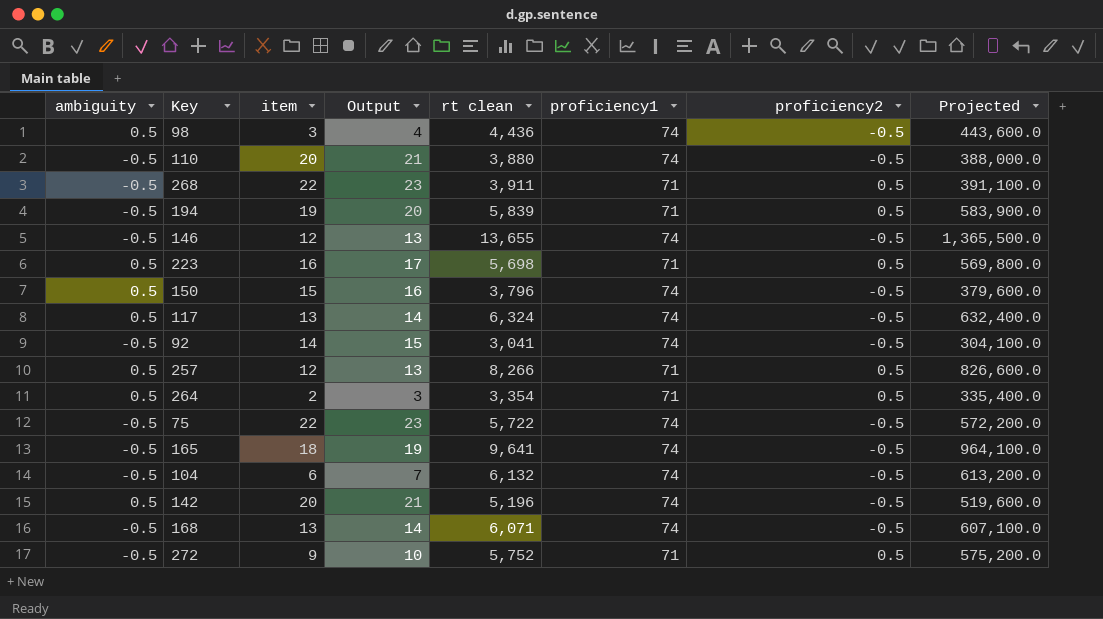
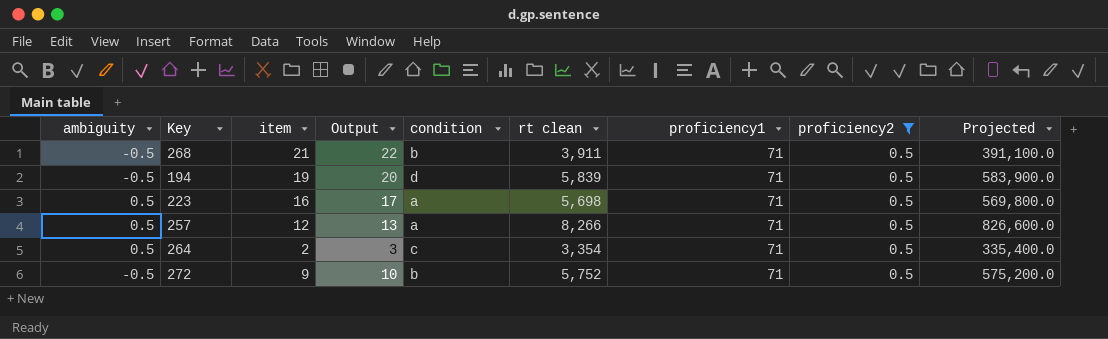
filter: none -> proficiency2 = 0.5
column condition | position: none -> 5
268 | item: 22 -> 21
268 | Output: 23 -> 22

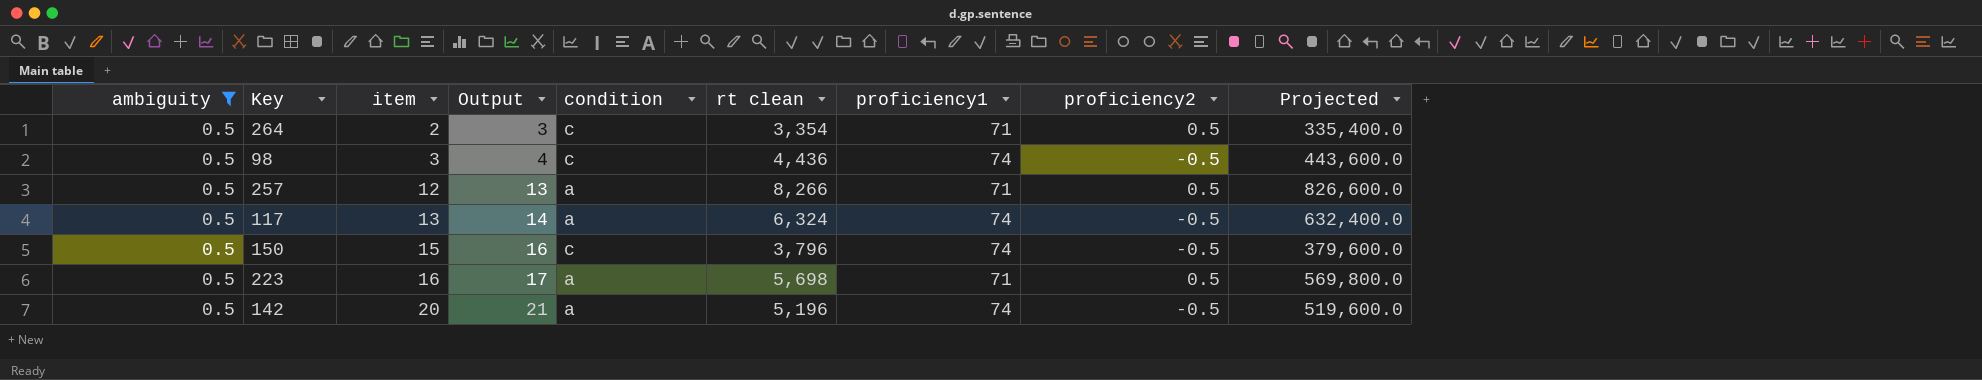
filter: proficiency2 = 0.5 -> ambiguity = 0.5
row order: none -> item ascending

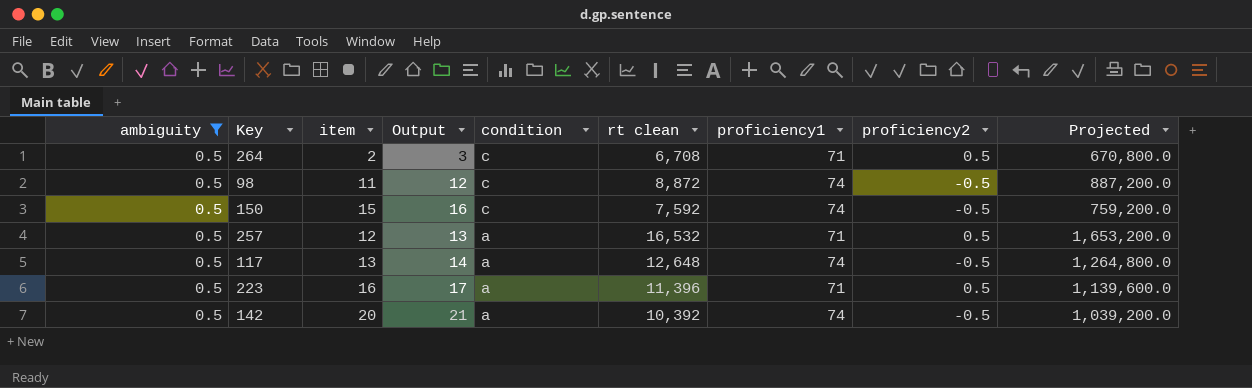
row order: item ascending -> condition descending
264 | rt clean: 3,354 -> 6,708
264 | Projected: 335,400.0 -> 670,800.0
98 | item: 3 -> 11
98 | Output: 4 -> 12
98 | rt clean: 4,436 -> 8,872
98 | Projected: 443,600.0 -> 887,200.0
150 | rt clean: 3,796 -> 7,592
150 | Projected: 379,600.0 -> 759,200.0
257 | rt clean: 8,266 -> 16,532
257 | Projected: 826,600.0 -> 1,653,200.0
117 | rt clean: 6,324 -> 12,648
117 | Projected: 632,400.0 -> 1,264,800.0
223 | rt clean: 5,698 -> 11,396
223 | Projected: 569,800.0 -> 1,139,600.0
142 | rt clean: 5,196 -> 10,392
142 | Projected: 519,600.0 -> 1,039,200.0

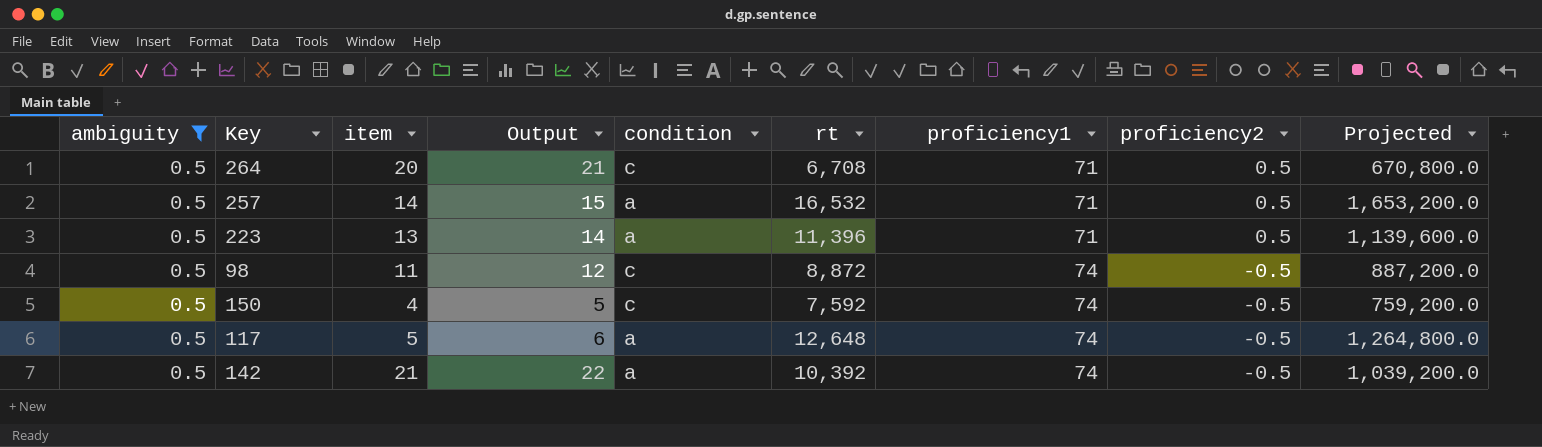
row order: condition descending -> proficiency1 ascending
column name: rt clean -> rt
264 | item: 2 -> 20
264 | Output: 3 -> 21
257 | item: 12 -> 14
257 | Output: 13 -> 15
223 | item: 16 -> 13
223 | Output: 17 -> 14
150 | item: 15 -> 4
150 | Output: 16 -> 5
117 | item: 13 -> 5
117 | Output: 14 -> 6
142 | item: 20 -> 21
142 | Output: 21 -> 22

